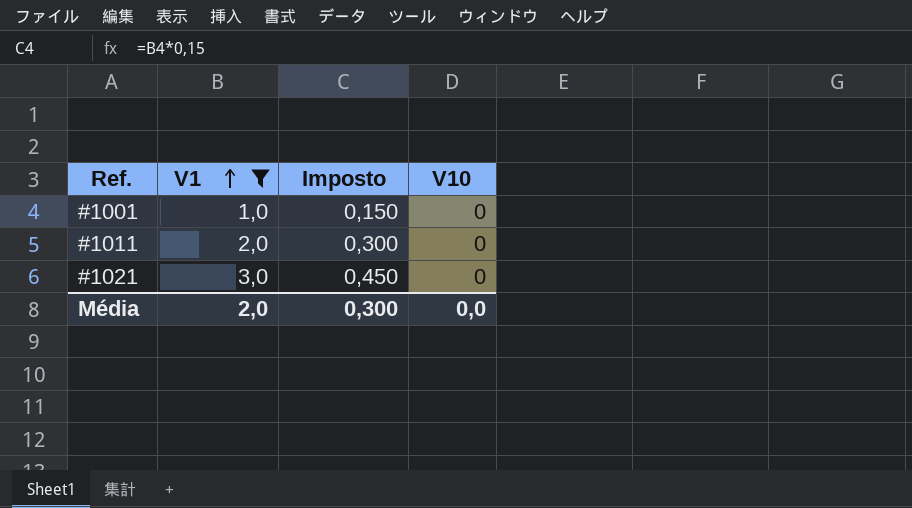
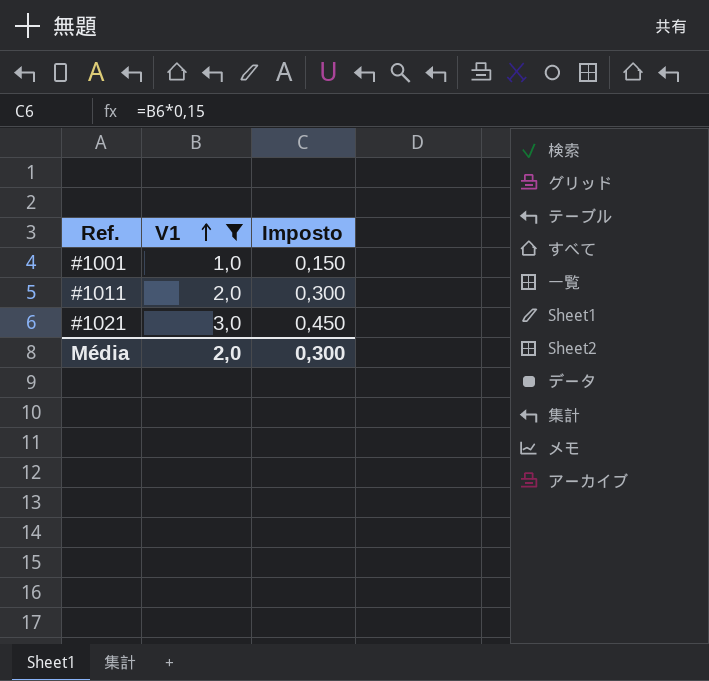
column V10 | position: 4 -> none

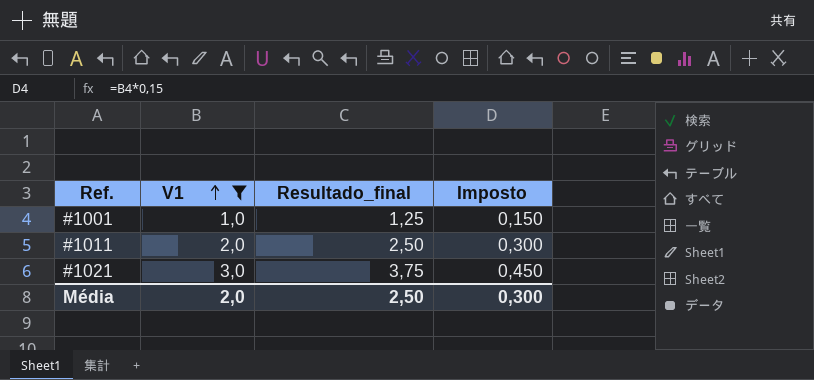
column Resultado_final | formula: none -> [V1] * 1,25

